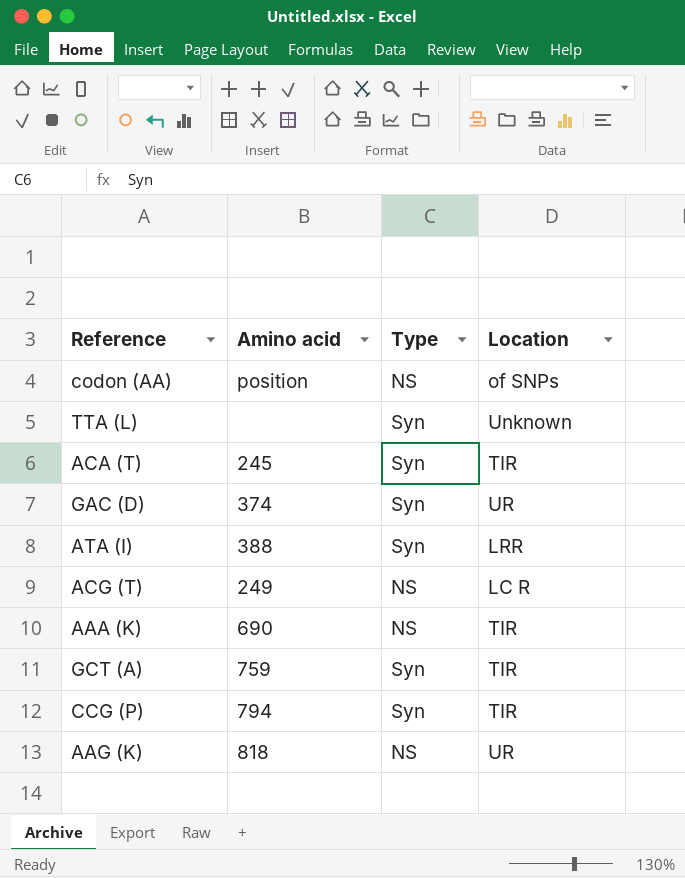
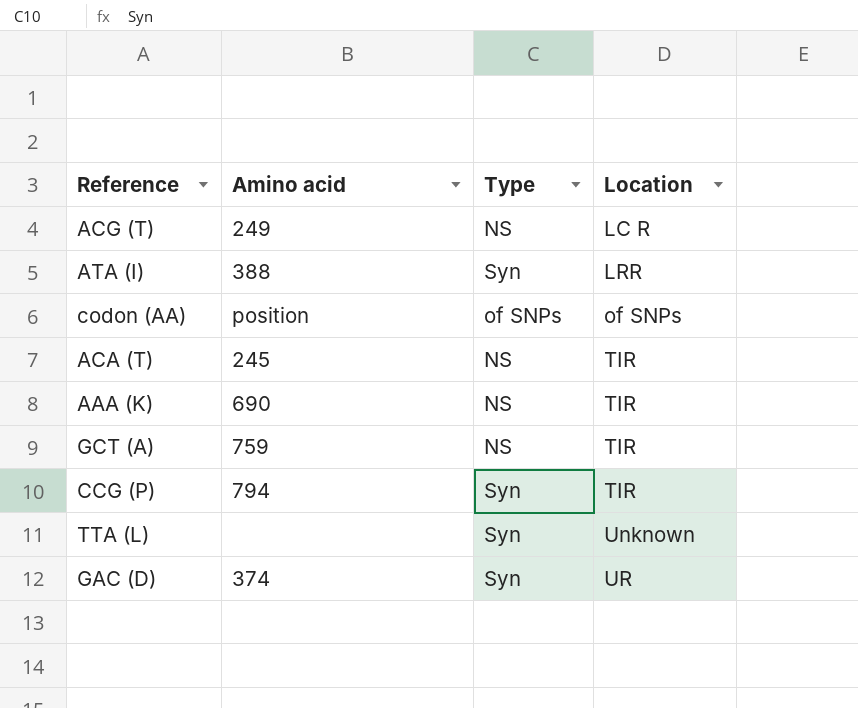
row order: none -> Location ascending
row AAG (K): 818 | NS | UR -> none
codon (AA) | Type: NS -> of SNPs
ACA (T) | Type: Syn -> NS
GCT (A) | Type: Syn -> NS

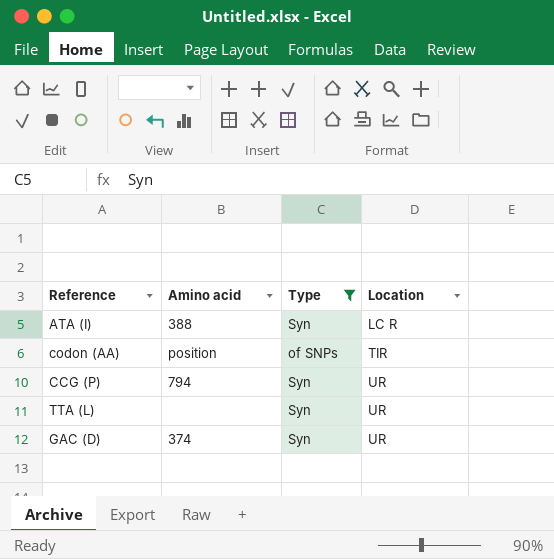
filter: none -> Type != NS
ATA (I) | Location: LRR -> LC R
codon (AA) | Location: of SNPs -> TIR
CCG (P) | Location: TIR -> UR
TTA (L) | Location: Unknown -> UR

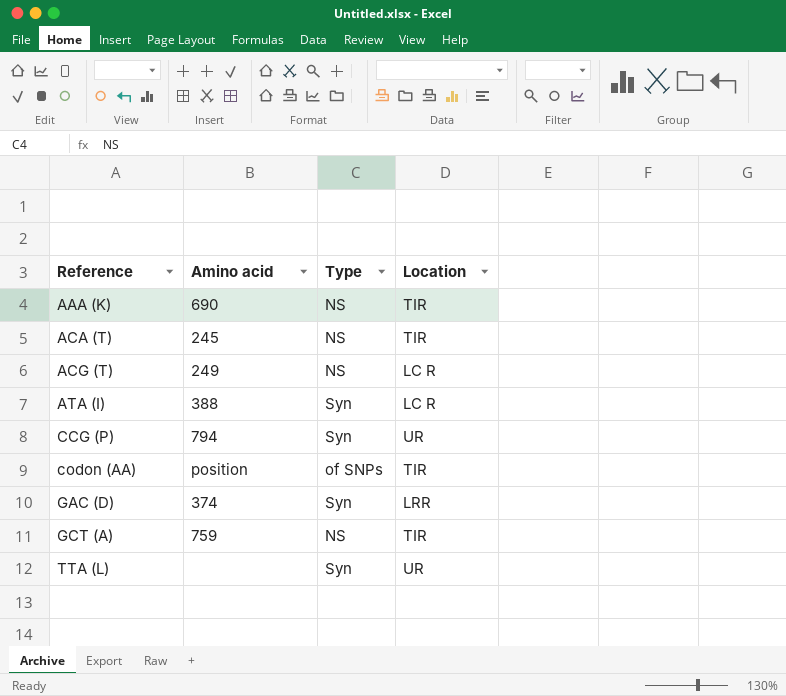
filter: Type != NS -> none
row order: Location ascending -> Reference ascending
GAC (D) | Location: UR -> LRR

